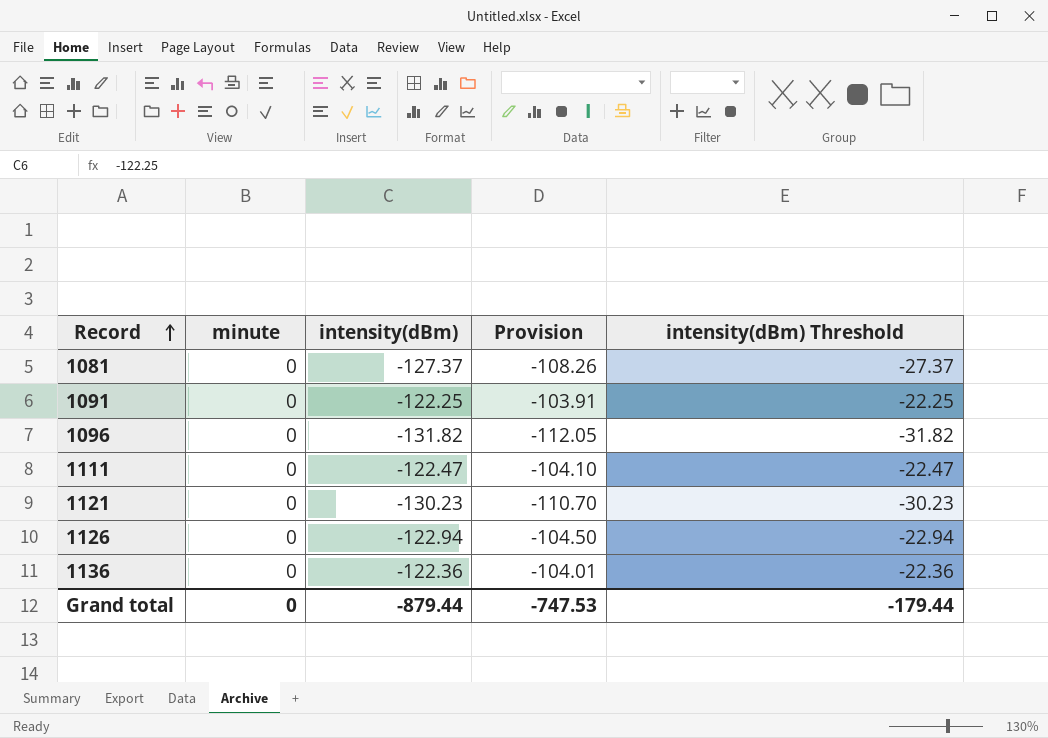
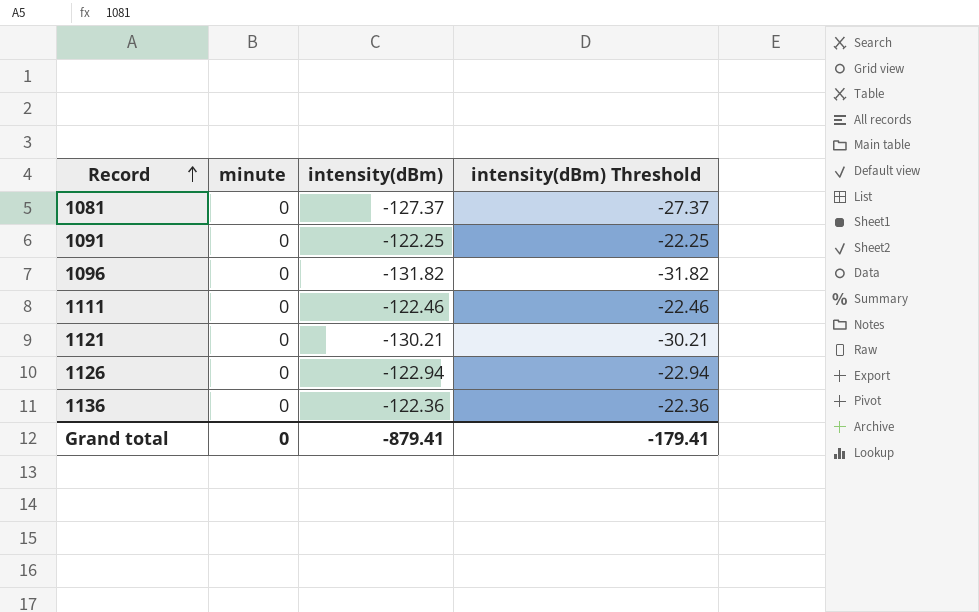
column Provision | formula: [intensity(dBm)] * 0.85 -> none
1111 | intensity(dBm): -122.47 -> -122.46
1111 | intensity(dBm) Threshold: -22.47 -> -22.46
1121 | intensity(dBm): -130.23 -> -130.21
1121 | intensity(dBm) Threshold: -30.23 -> -30.21
Grand total | intensity(dBm): -879.44 -> -879.41
Grand total | intensity(dBm) Threshold: -179.44 -> -179.41

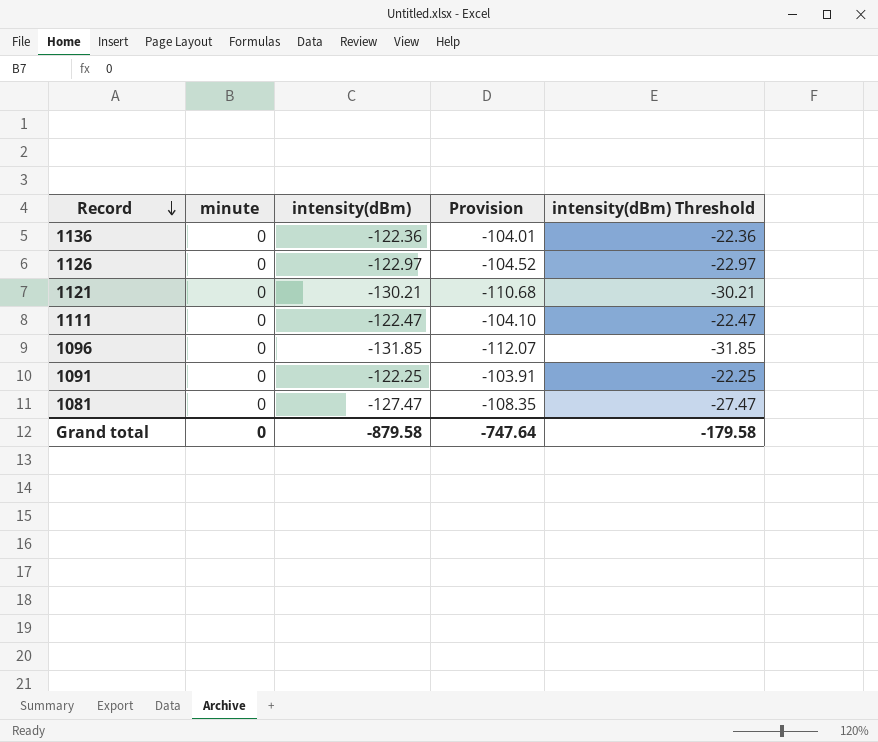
row order: Record ascending -> Record descending
column Provision | formula: none -> [intensity(dBm)] * 0.85
1126 | intensity(dBm): -122.94 -> -122.97
1126 | intensity(dBm) Threshold: -22.94 -> -22.97
1111 | intensity(dBm): -122.46 -> -122.47
1111 | intensity(dBm) Threshold: -22.46 -> -22.47
1096 | intensity(dBm): -131.82 -> -131.85
1096 | intensity(dBm) Threshold: -31.82 -> -31.85
1081 | intensity(dBm): -127.37 -> -127.47
1081 | intensity(dBm) Threshold: -27.37 -> -27.47
Grand total | intensity(dBm): -879.41 -> -879.58
Grand total | intensity(dBm) Threshold: -179.41 -> -179.58

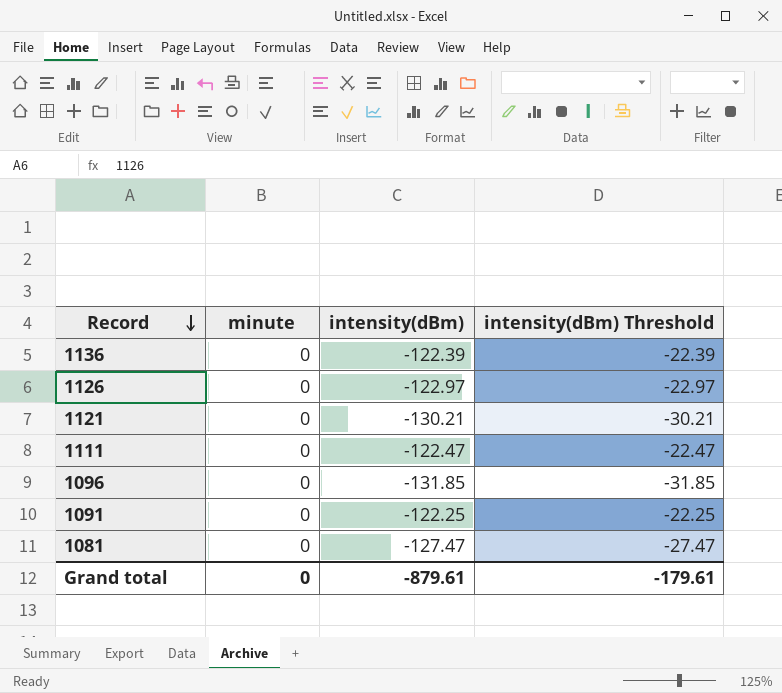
column Provision | formula: [intensity(dBm)] * 0.85 -> none
1136 | intensity(dBm): -122.36 -> -122.39
1136 | intensity(dBm) Threshold: -22.36 -> -22.39
Grand total | intensity(dBm): -879.58 -> -879.61
Grand total | intensity(dBm) Threshold: -179.58 -> -179.61

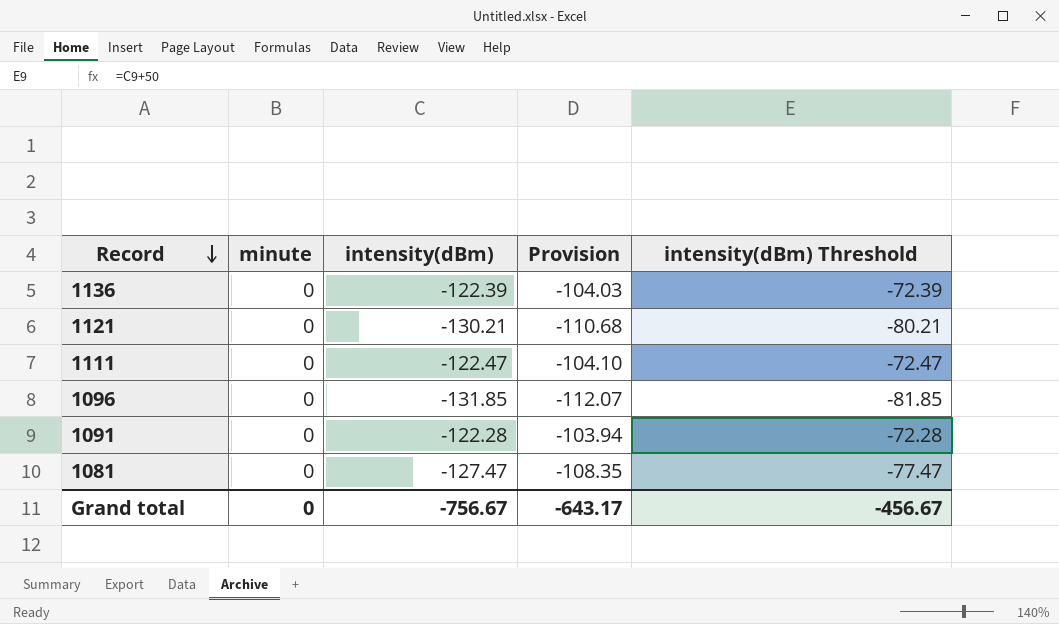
column Provision | formula: none -> [intensity(dBm)] * 0.85
column intensity(dBm) Threshold | formula: [intensity(dBm)] + 100 -> [intensity(dBm)] + 50
row 1126: 0 | -122.97 | -22.97 -> none
1091 | intensity(dBm): -122.25 -> -122.28
Grand total | intensity(dBm): -879.61 -> -756.67
Grand total | intensity(dBm) Threshold: -179.61 -> -456.67

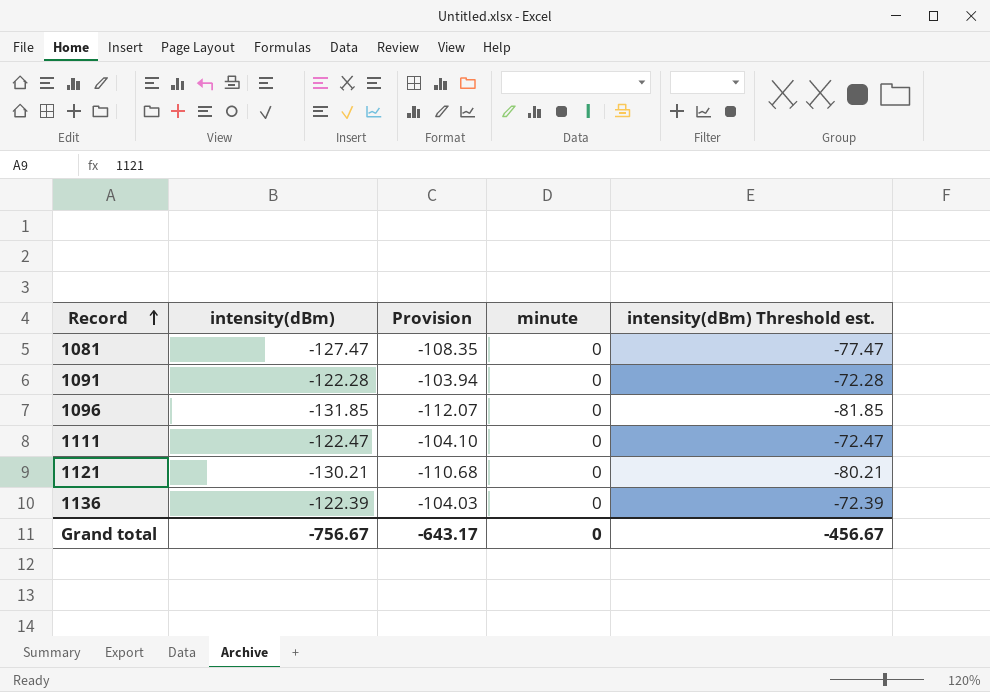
row order: Record descending -> Record ascending
column minute | position: 2 -> 4
column name: intensity(dBm) Threshold -> intensity(dBm) Threshold est.

